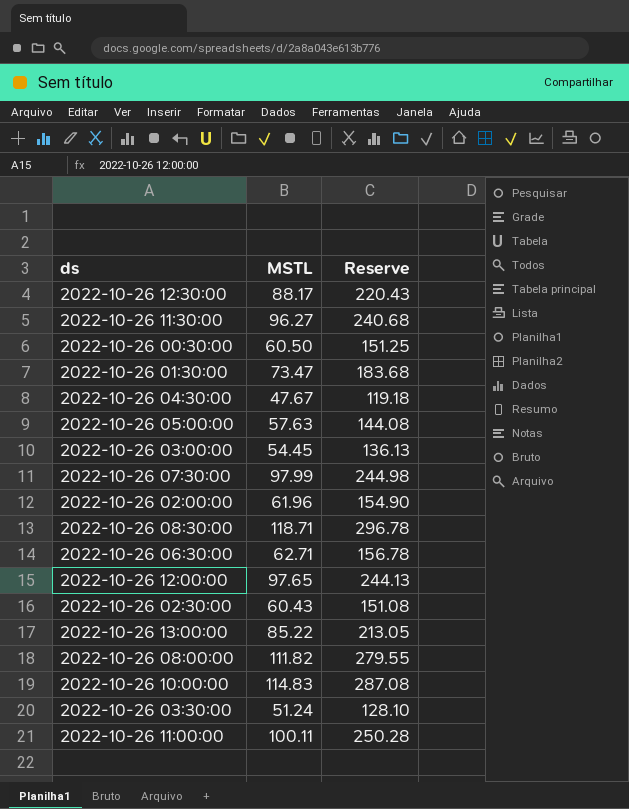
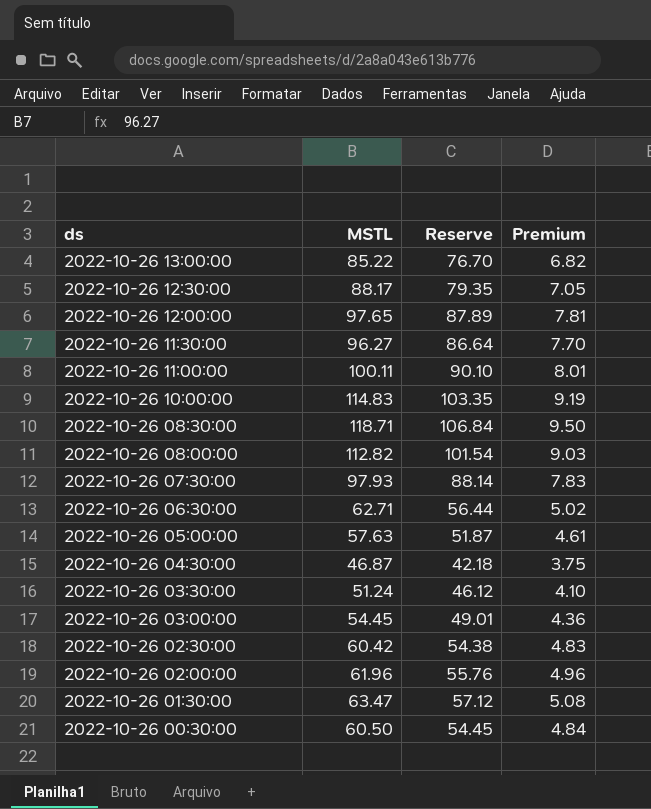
row order: none -> ds descending
column Reserve | formula: [MSTL] * 2.5 -> [MSTL] * 0.9
column Premium | formula: none -> [MSTL] * 0.08
2022-10-26 08:00:00 | MSTL: 111.82 -> 112.82
2022-10-26 07:30:00 | MSTL: 97.99 -> 97.93
2022-10-26 04:30:00 | MSTL: 47.67 -> 46.87
2022-10-26 02:30:00 | MSTL: 60.43 -> 60.42
2022-10-26 01:30:00 | MSTL: 73.47 -> 63.47

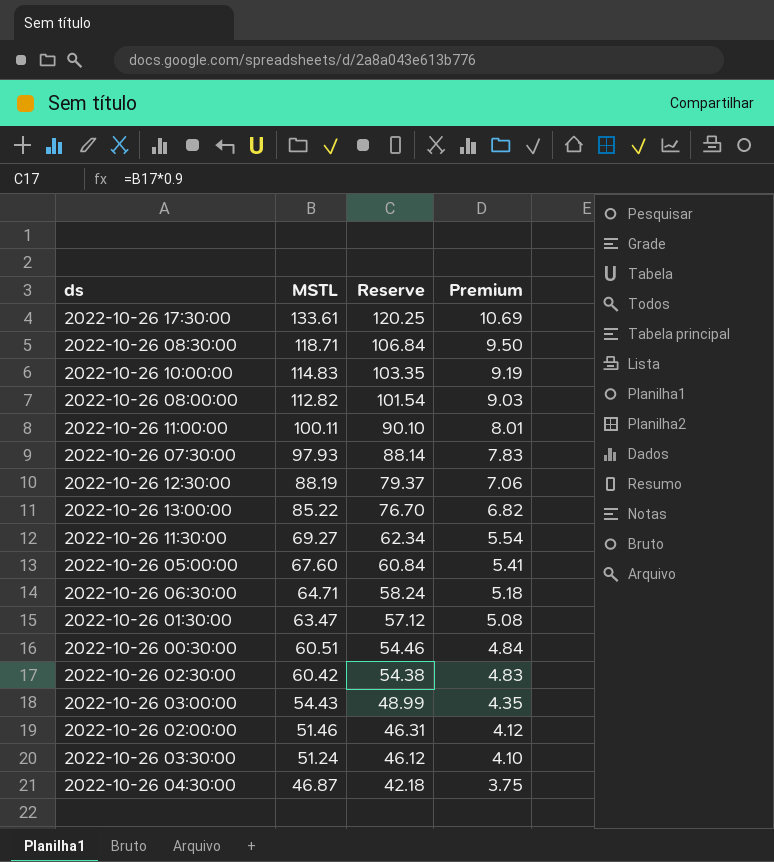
row order: ds descending -> MSTL descending
row 2022-10-26 12:00:00: 97.65 | 87.89 | 7.81 -> none
row 2022-10-26 17:30:00: none -> 133.61 | 120.25 | 10.69
2022-10-26 12:30:00 | MSTL: 88.17 -> 88.19
2022-10-26 12:30:00 | Reserve: 79.35 -> 79.37
2022-10-26 12:30:00 | Premium: 7.05 -> 7.06
2022-10-26 11:30:00 | MSTL: 96.27 -> 69.27
2022-10-26 11:30:00 | Reserve: 86.64 -> 62.34
2022-10-26 11:30:00 | Premium: 7.70 -> 5.54
2022-10-26 05:00:00 | MSTL: 57.63 -> 67.60
2022-10-26 05:00:00 | Reserve: 51.87 -> 60.84
2022-10-26 05:00:00 | Premium: 4.61 -> 5.41
2022-10-26 06:30:00 | MSTL: 62.71 -> 64.71
2022-10-26 06:30:00 | Reserve: 56.44 -> 58.24
2022-10-26 06:30:00 | Premium: 5.02 -> 5.18
2022-10-26 00:30:00 | MSTL: 60.50 -> 60.51
2022-10-26 00:30:00 | Reserve: 54.45 -> 54.46
2022-10-26 03:00:00 | MSTL: 54.45 -> 54.43
2022-10-26 03:00:00 | Reserve: 49.01 -> 48.99
2022-10-26 03:00:00 | Premium: 4.36 -> 4.35
2022-10-26 02:00:00 | MSTL: 61.96 -> 51.46
2022-10-26 02:00:00 | Reserve: 55.76 -> 46.31
2022-10-26 02:00:00 | Premium: 4.96 -> 4.12

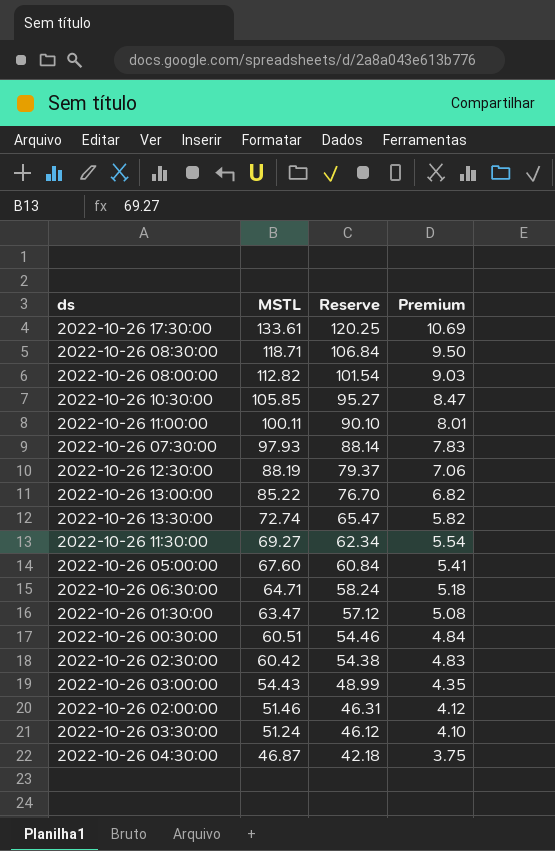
row 2022-10-26 10:00:00: 114.83 | 103.35 | 9.19 -> none
row 2022-10-26 10:30:00: none -> 105.85 | 95.27 | 8.47
row 2022-10-26 13:30:00: none -> 72.74 | 65.47 | 5.82

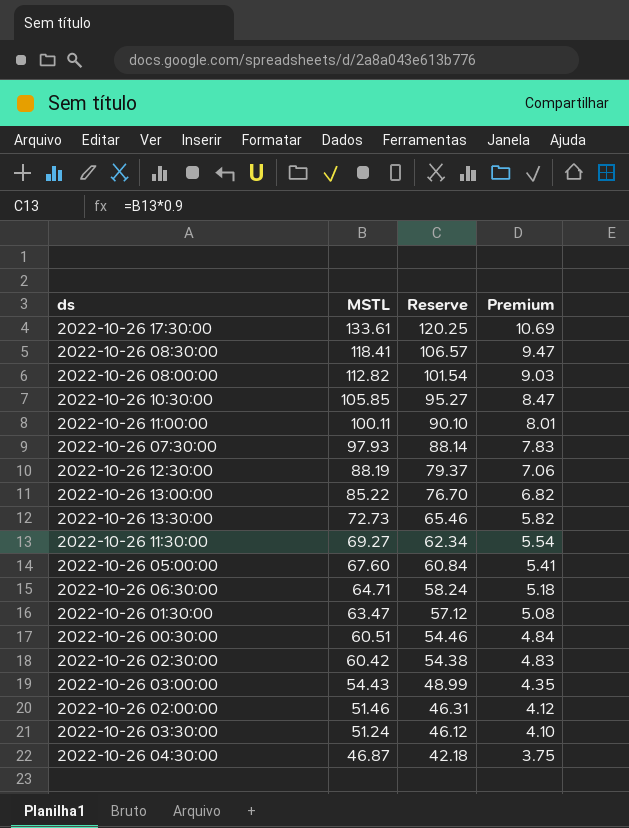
2022-10-26 08:30:00 | MSTL: 118.71 -> 118.41
2022-10-26 08:30:00 | Reserve: 106.84 -> 106.57
2022-10-26 08:30:00 | Premium: 9.50 -> 9.47
2022-10-26 13:30:00 | MSTL: 72.74 -> 72.73
2022-10-26 13:30:00 | Reserve: 65.47 -> 65.46

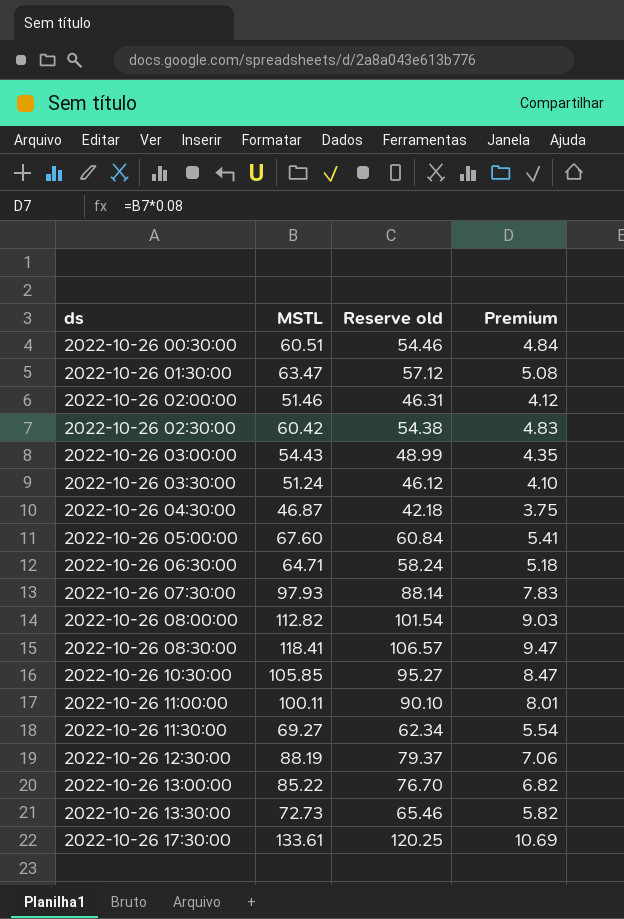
row order: MSTL descending -> ds ascending
column name: Reserve -> Reserve old

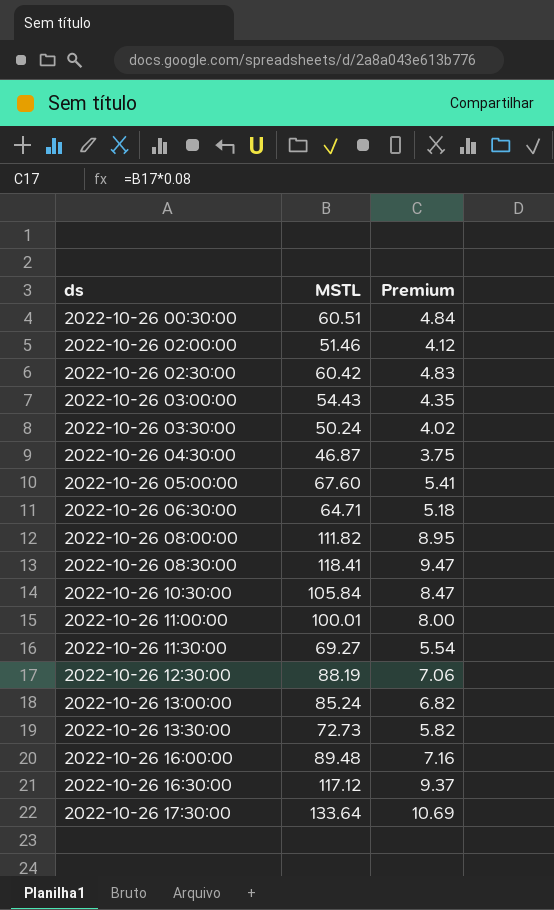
column Reserve old | formula: [MSTL] * 0.9 -> none
row 2022-10-26 01:30:00: 63.47 | 57.12 | 5.08 -> none
row 2022-10-26 07:30:00: 97.93 | 88.14 | 7.83 -> none
2022-10-26 03:30:00 | MSTL: 51.24 -> 50.24
2022-10-26 03:30:00 | Premium: 4.10 -> 4.02
2022-10-26 08:00:00 | MSTL: 112.82 -> 111.82
2022-10-26 08:00:00 | Premium: 9.03 -> 8.95
2022-10-26 10:30:00 | MSTL: 105.85 -> 105.84
2022-10-26 11:00:00 | MSTL: 100.11 -> 100.01
2022-10-26 11:00:00 | Premium: 8.01 -> 8.00
2022-10-26 13:00:00 | MSTL: 85.22 -> 85.24
row 2022-10-26 16:00:00: none -> 89.48 | 7.16
row 2022-10-26 16:30:00: none -> 117.12 | 9.37
2022-10-26 17:30:00 | MSTL: 133.61 -> 133.64

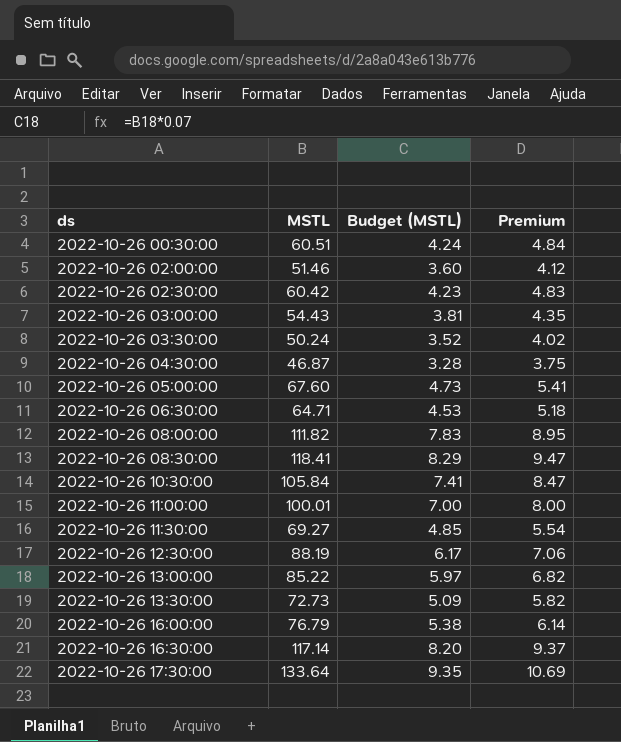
column Budget (MSTL) | formula: none -> [MSTL] * 0.07
2022-10-26 13:00:00 | MSTL: 85.24 -> 85.22
2022-10-26 16:00:00 | MSTL: 89.48 -> 76.79
2022-10-26 16:00:00 | Premium: 7.16 -> 6.14
2022-10-26 16:30:00 | MSTL: 117.12 -> 117.14

